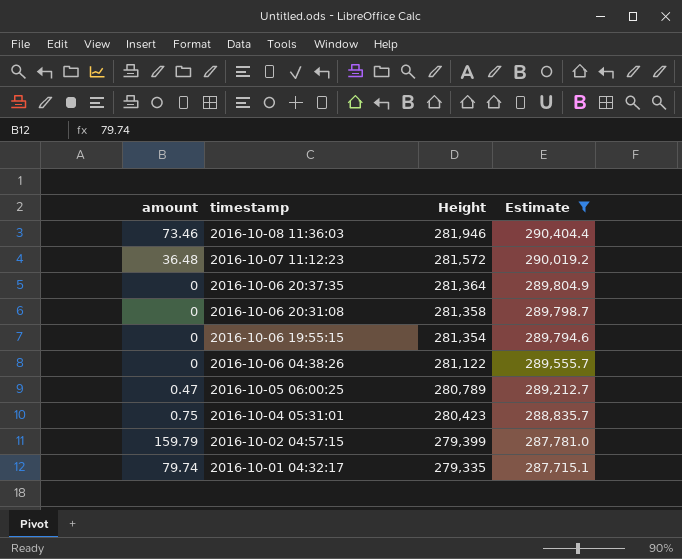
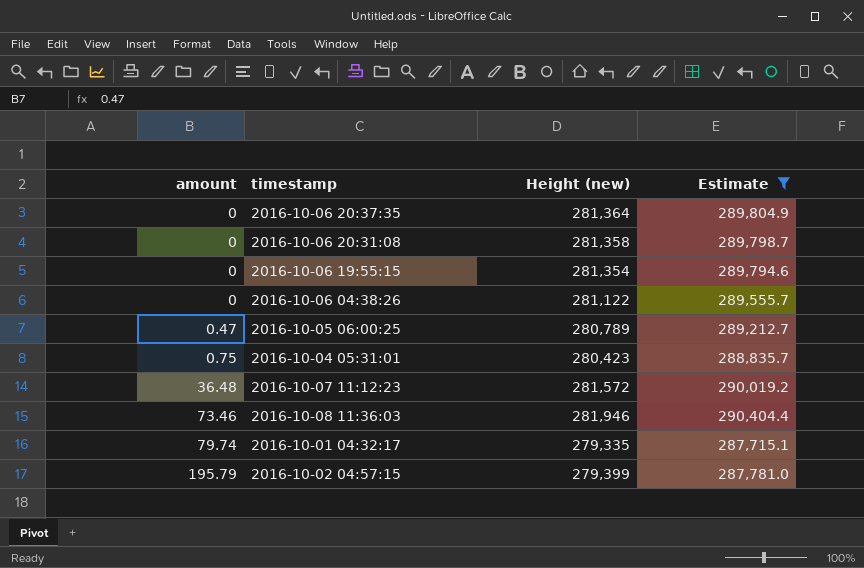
row order: timestamp descending -> amount ascending
column name: Height -> Height (new)
2016-10-02 04:57:15 | amount: 159.79 -> 195.79

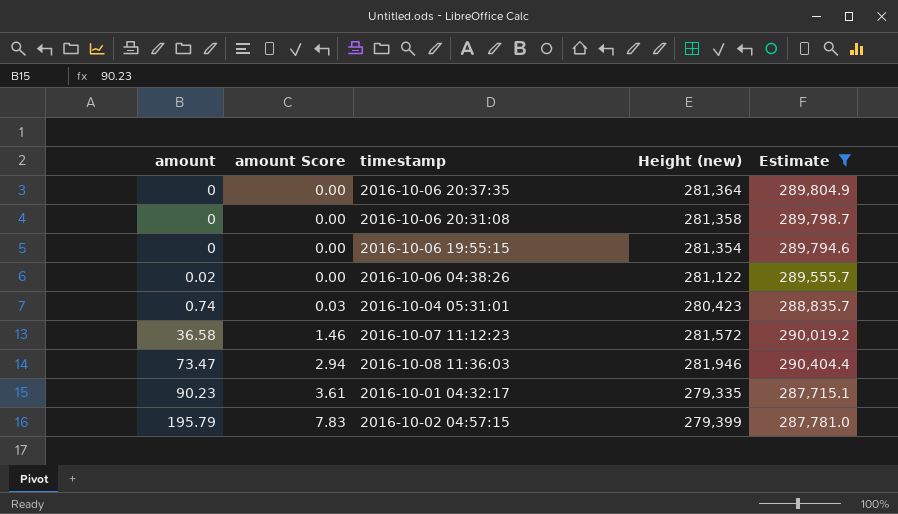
column amount Score | formula: none -> [amount] * 0.04
row 2016-10-05 06:00:25: 0.47 | 280,789 | 289,212.7 -> none
2016-10-06 04:38:26 | amount: 0 -> 0.02
2016-10-04 05:31:01 | amount: 0.75 -> 0.74
2016-10-07 11:12:23 | amount: 36.48 -> 36.58
2016-10-08 11:36:03 | amount: 73.46 -> 73.47
2016-10-01 04:32:17 | amount: 79.74 -> 90.23

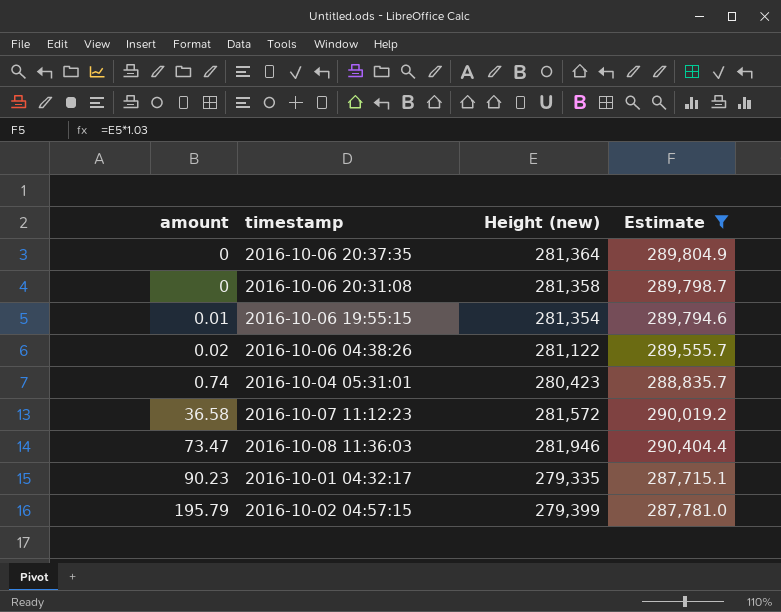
column amount Score | formula: [amount] * 0.04 -> none
2016-10-06 19:55:15 | amount: 0 -> 0.01

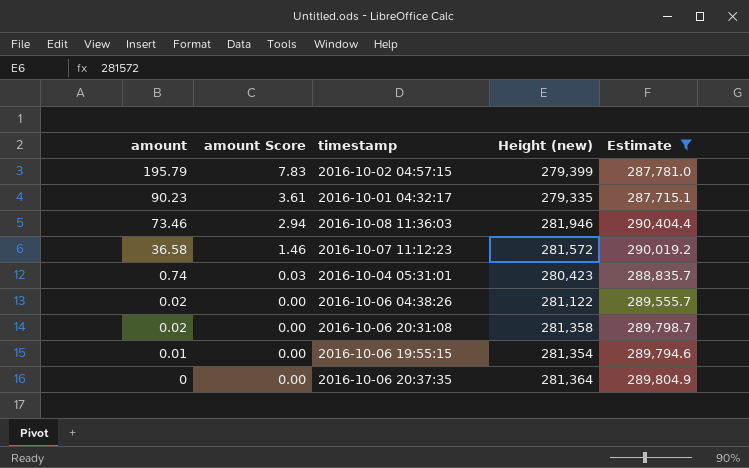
row order: amount ascending -> amount descending
column amount Score | formula: none -> [amount] * 0.04
2016-10-08 11:36:03 | amount: 73.47 -> 73.46
2016-10-06 20:31:08 | amount: 0 -> 0.02

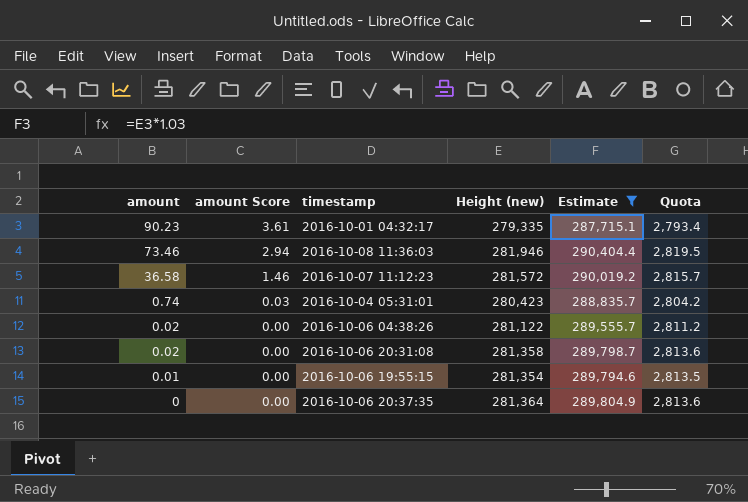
column Quota | formula: none -> [Height (new)] * 0.01
row 2016-10-02 04:57:15: 195.79 | 7.83 | 279,399 | 287,781.0 -> none

